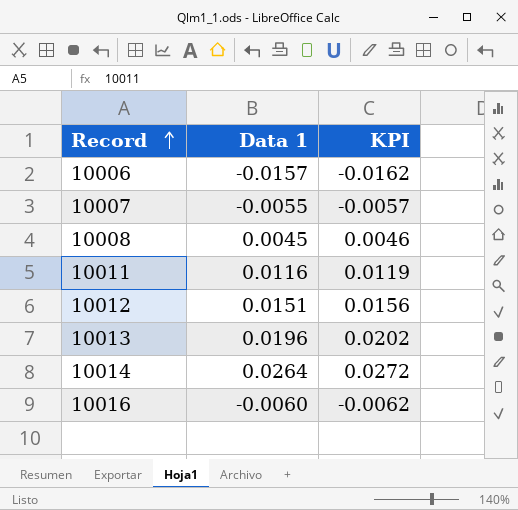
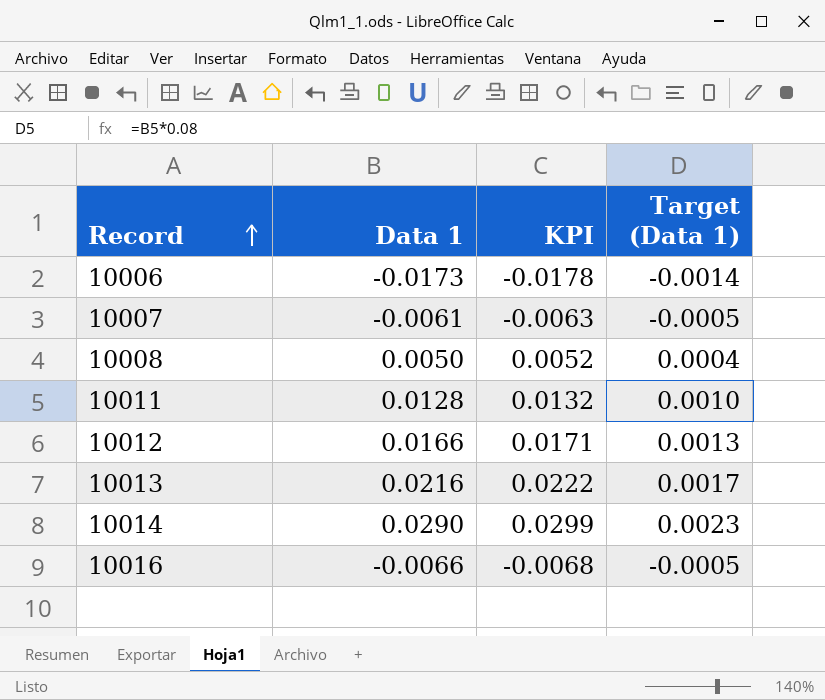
column Target (Data 1) | formula: none -> [Data 1] * 0.08
10006 | Data 1: -0.0157 -> -0.0173
10006 | KPI: -0.0162 -> -0.0178
10007 | Data 1: -0.0055 -> -0.0061
10007 | KPI: -0.0057 -> -0.0063
10008 | Data 1: 0.0045 -> 0.0050
10008 | KPI: 0.0046 -> 0.0052
10011 | Data 1: 0.0116 -> 0.0128
10011 | KPI: 0.0119 -> 0.0132
10012 | Data 1: 0.0151 -> 0.0166
10012 | KPI: 0.0156 -> 0.0171
10013 | Data 1: 0.0196 -> 0.0216
10013 | KPI: 0.0202 -> 0.0222
10014 | Data 1: 0.0264 -> 0.0290
10014 | KPI: 0.0272 -> 0.0299
10016 | Data 1: -0.0060 -> -0.0066
10016 | KPI: -0.0062 -> -0.0068

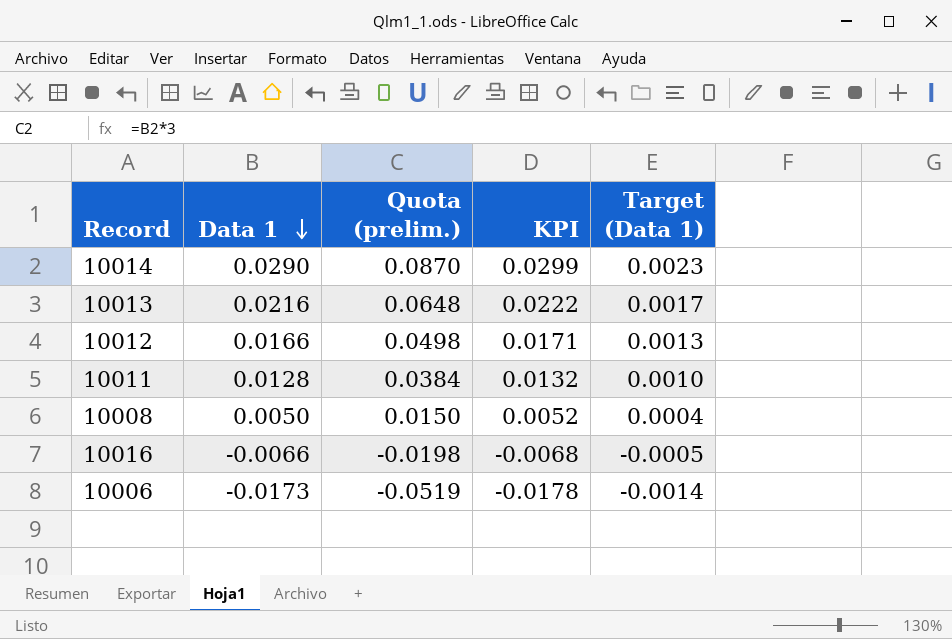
row order: Record ascending -> Data 1 descending
column Quota (prelim.) | formula: none -> [Data 1] * 3
row 10007: -0.0061 | -0.0063 | -0.0005 -> none

